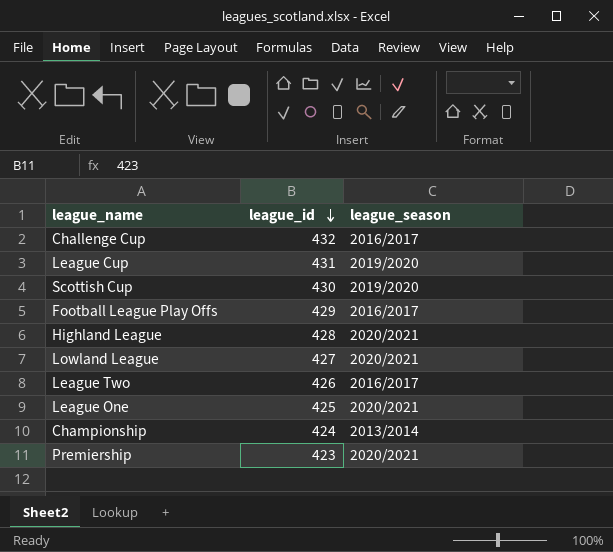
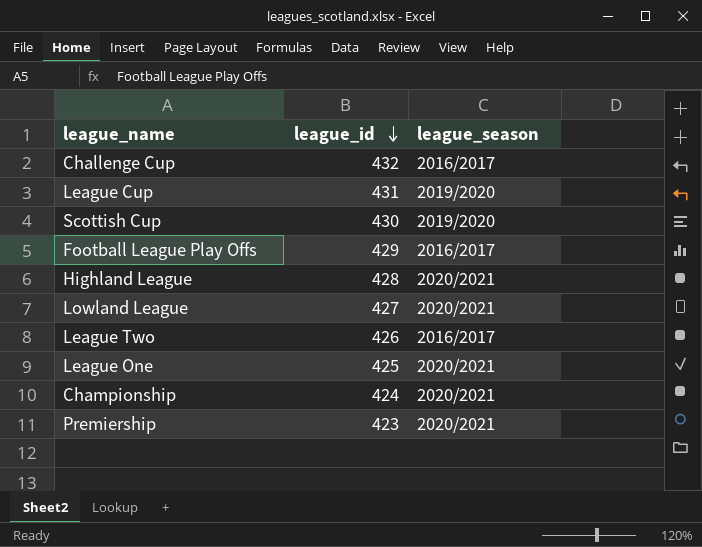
Championship | league_season: 2013/2014 -> 2020/2021

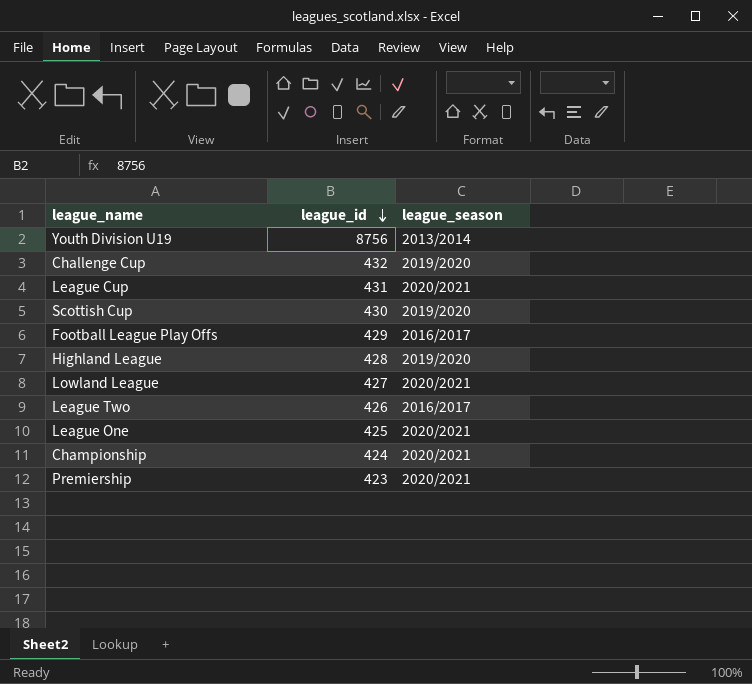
row Youth Division U19: none -> 8756 | 2013/2014
Challenge Cup | league_season: 2016/2017 -> 2019/2020
League Cup | league_season: 2019/2020 -> 2020/2021
Highland League | league_season: 2020/2021 -> 2019/2020

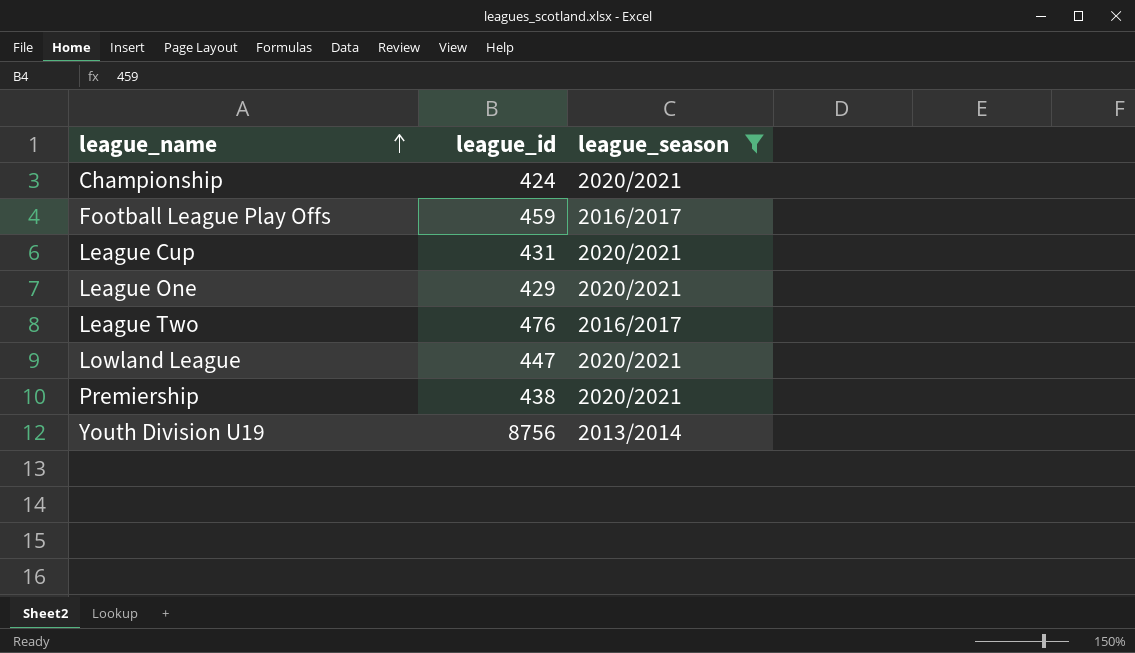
filter: none -> league_season != 2019/2020
row order: league_id descending -> league_name ascending
Football League Play Offs | league_id: 429 -> 459
League One | league_id: 425 -> 429
League Two | league_id: 426 -> 476
Lowland League | league_id: 427 -> 447
Premiership | league_id: 423 -> 438

